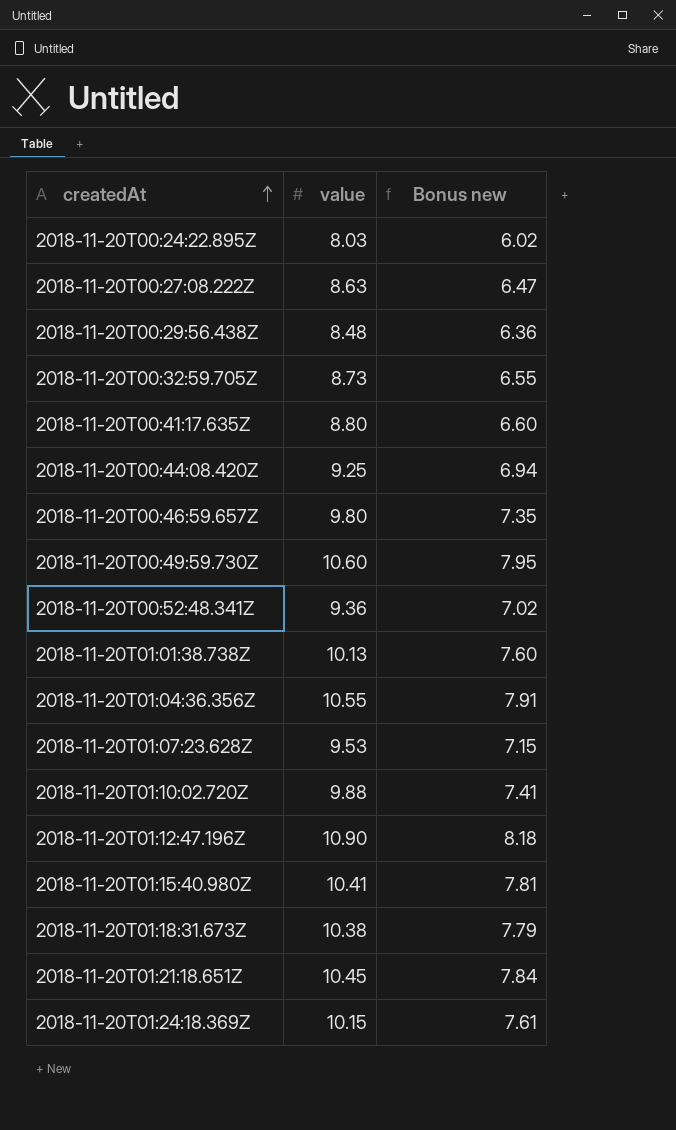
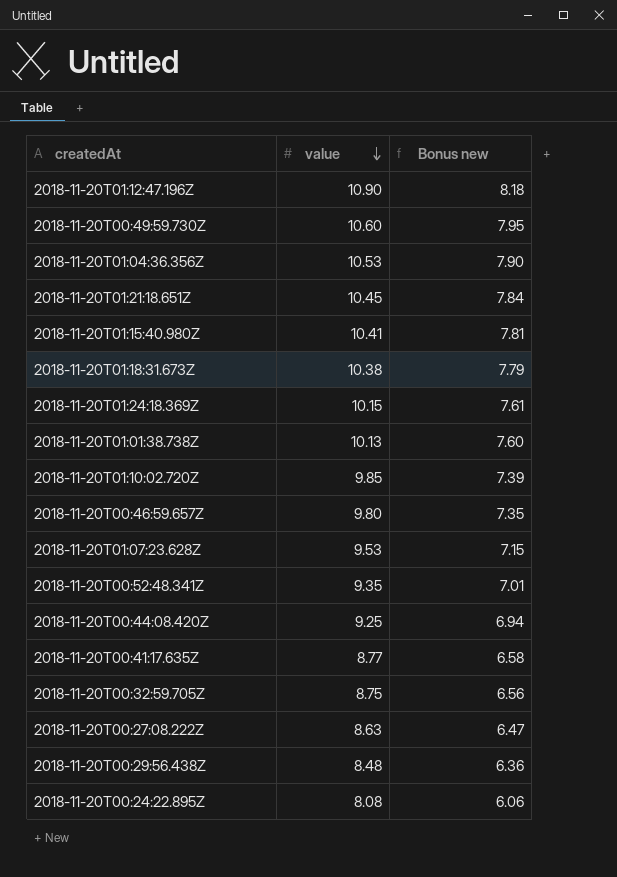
row order: createdAt ascending -> value descending
2018-11-20T01:04:36.356Z | value: 10.55 -> 10.53
2018-11-20T01:04:36.356Z | Bonus new: 7.91 -> 7.90
2018-11-20T01:10:02.720Z | value: 9.88 -> 9.85
2018-11-20T01:10:02.720Z | Bonus new: 7.41 -> 7.39
2018-11-20T00:52:48.341Z | value: 9.36 -> 9.35
2018-11-20T00:52:48.341Z | Bonus new: 7.02 -> 7.01
2018-11-20T00:41:17.635Z | value: 8.80 -> 8.77
2018-11-20T00:41:17.635Z | Bonus new: 6.60 -> 6.58
2018-11-20T00:32:59.705Z | value: 8.73 -> 8.75
2018-11-20T00:32:59.705Z | Bonus new: 6.55 -> 6.56
2018-11-20T00:24:22.895Z | value: 8.03 -> 8.08
2018-11-20T00:24:22.895Z | Bonus new: 6.02 -> 6.06

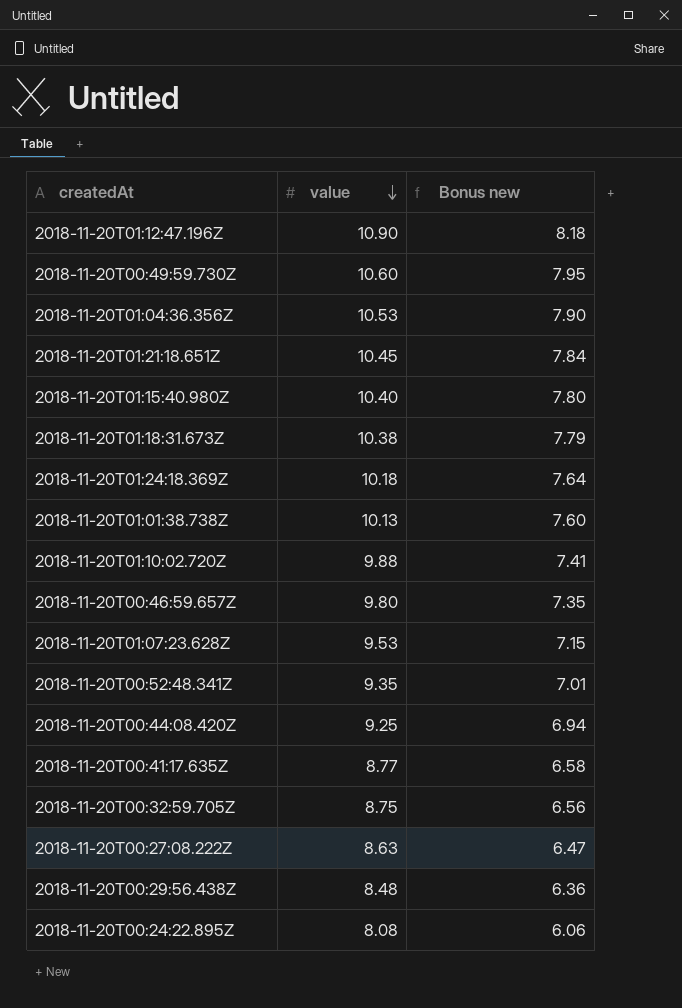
2018-11-20T01:15:40.980Z | value: 10.41 -> 10.40
2018-11-20T01:15:40.980Z | Bonus new: 7.81 -> 7.80
2018-11-20T01:24:18.369Z | value: 10.15 -> 10.18
2018-11-20T01:24:18.369Z | Bonus new: 7.61 -> 7.64
2018-11-20T01:10:02.720Z | value: 9.85 -> 9.88
2018-11-20T01:10:02.720Z | Bonus new: 7.39 -> 7.41

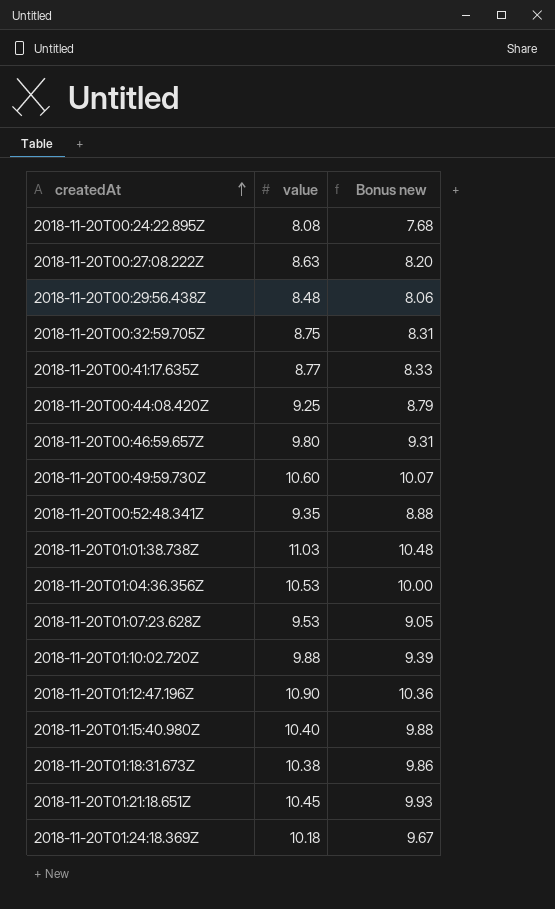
row order: value descending -> createdAt ascending
column Bonus new | formula: [value] * 0.75 -> [value] * 0.95
2018-11-20T01:01:38.738Z | value: 10.13 -> 11.03

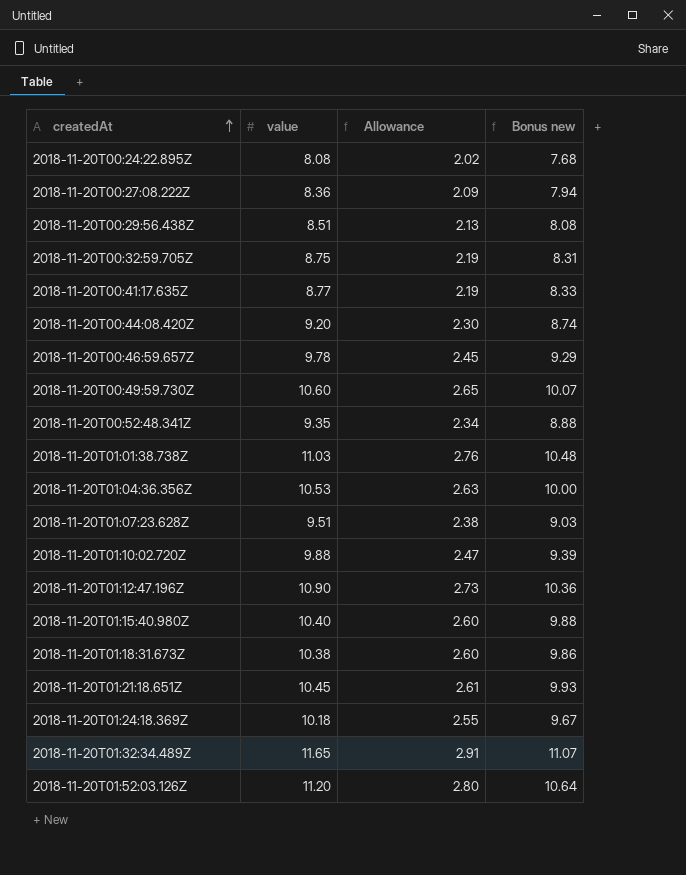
column Allowance | formula: none -> [value] * 0.25
2018-11-20T00:27:08.222Z | value: 8.63 -> 8.36
2018-11-20T00:27:08.222Z | Bonus new: 8.20 -> 7.94
2018-11-20T00:29:56.438Z | value: 8.48 -> 8.51
2018-11-20T00:29:56.438Z | Bonus new: 8.06 -> 8.08
2018-11-20T00:44:08.420Z | value: 9.25 -> 9.20
2018-11-20T00:44:08.420Z | Bonus new: 8.79 -> 8.74
2018-11-20T00:46:59.657Z | value: 9.80 -> 9.78
2018-11-20T00:46:59.657Z | Bonus new: 9.31 -> 9.29
2018-11-20T01:07:23.628Z | value: 9.53 -> 9.51
2018-11-20T01:07:23.628Z | Bonus new: 9.05 -> 9.03
row 2018-11-20T01:32:34.489Z: none -> 11.65 | 2.91 | 11.07
row 2018-11-20T01:52:03.126Z: none -> 11.20 | 2.80 | 10.64

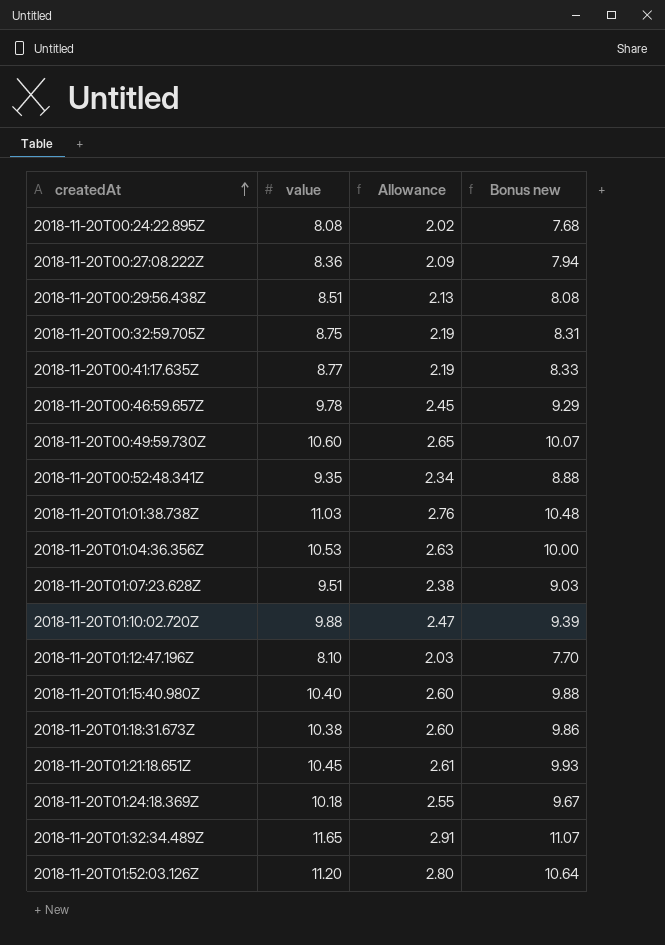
row 2018-11-20T00:44:08.420Z: 9.20 | 2.30 | 8.74 -> none
2018-11-20T01:12:47.196Z | value: 10.90 -> 8.10
2018-11-20T01:12:47.196Z | Allowance: 2.73 -> 2.03
2018-11-20T01:12:47.196Z | Bonus new: 10.36 -> 7.70

